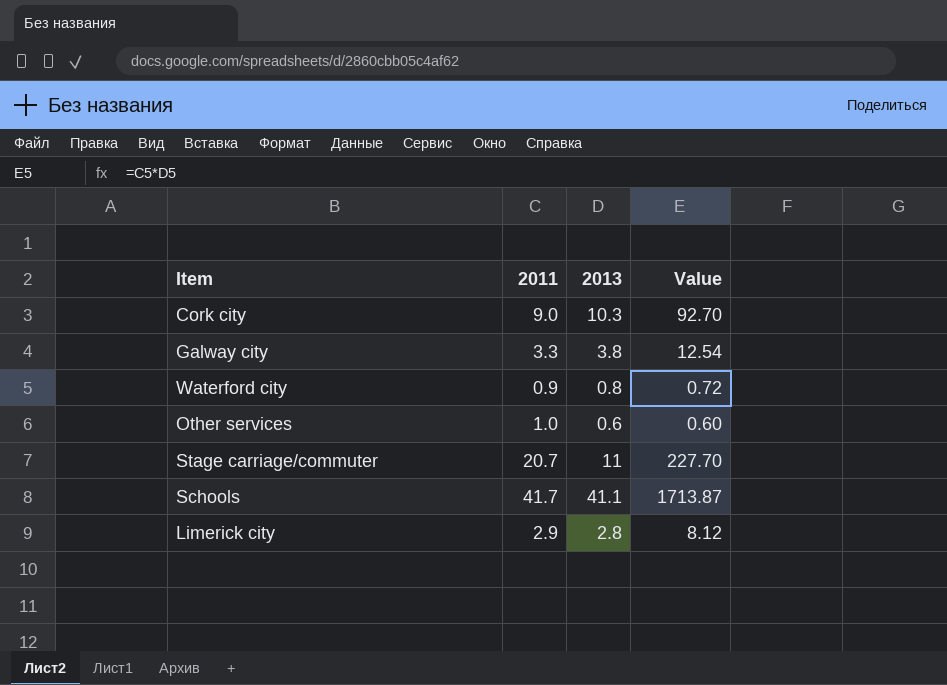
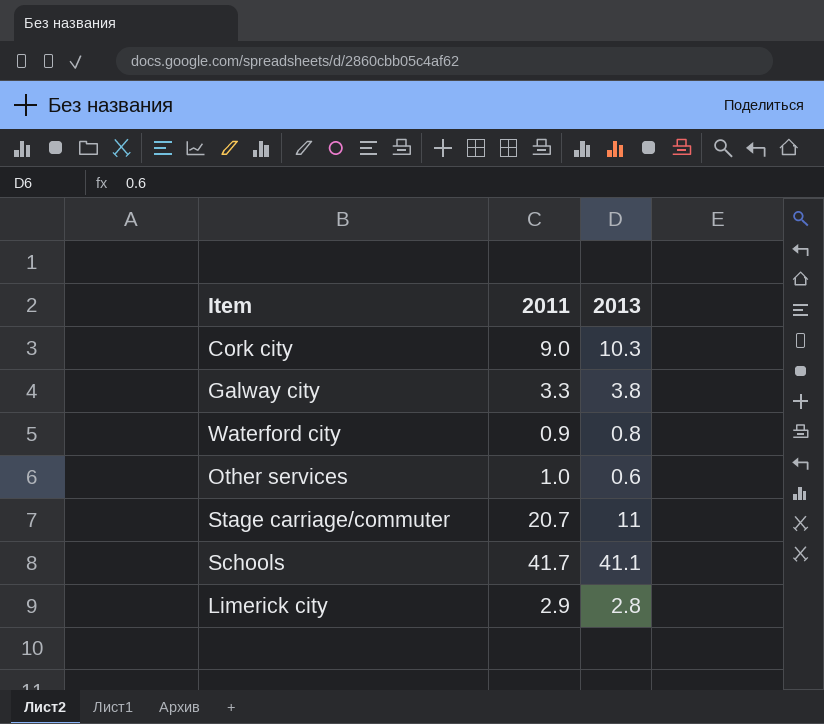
column Value | formula: [2011] * [2013] -> none

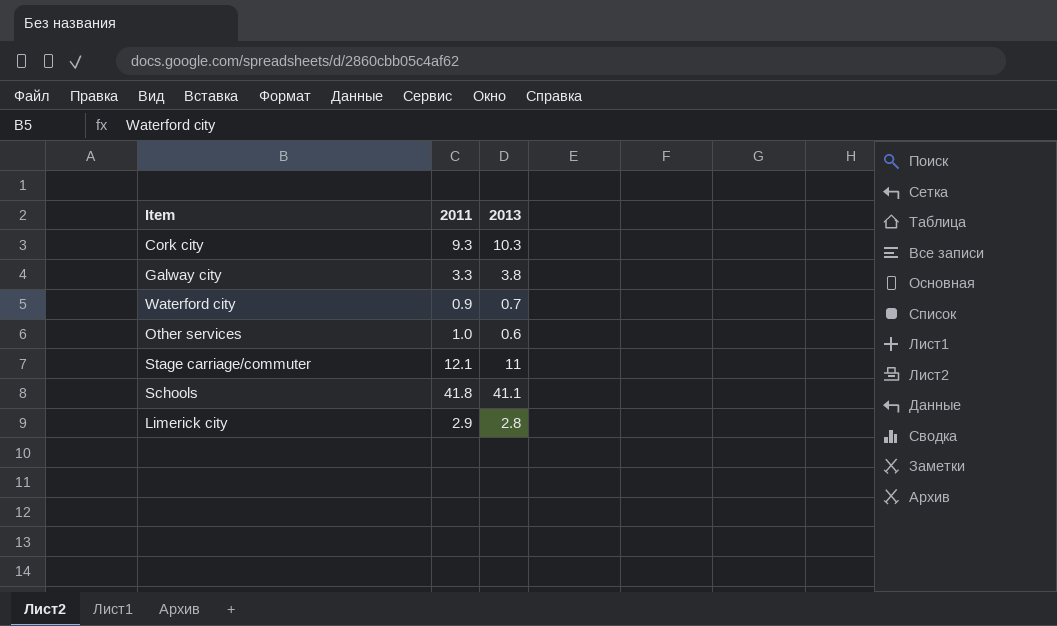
Cork city | 2011: 9.0 -> 9.3
Waterford city | 2013: 0.8 -> 0.7
Stage carriage/commuter | 2011: 20.7 -> 12.1
Schools | 2011: 41.7 -> 41.8

